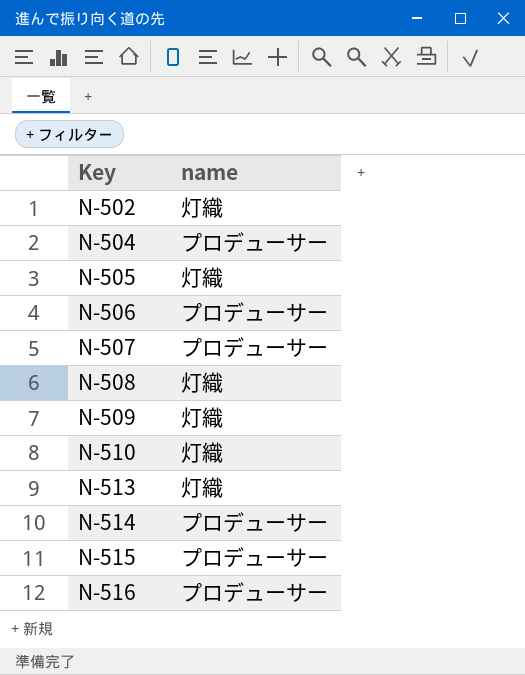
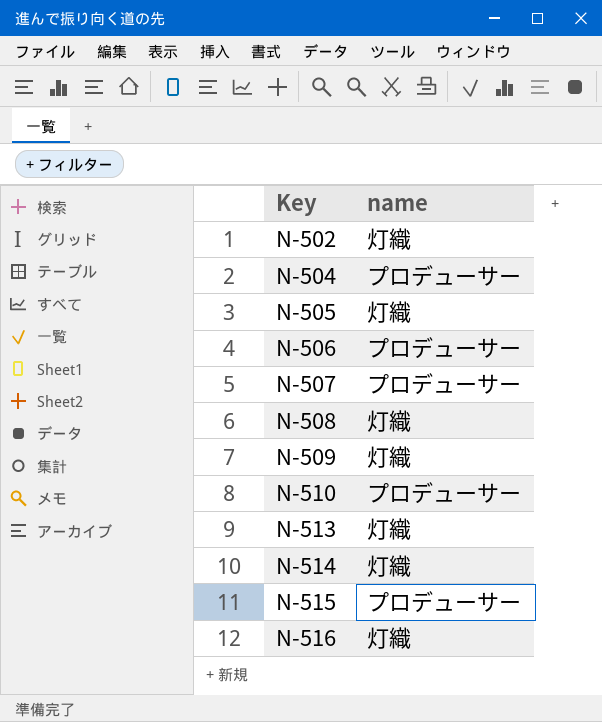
N-510 | name: 灯織 -> プロデューサー
N-514 | name: プロデューサー -> 灯織
N-516 | name: プロデューサー -> 灯織

